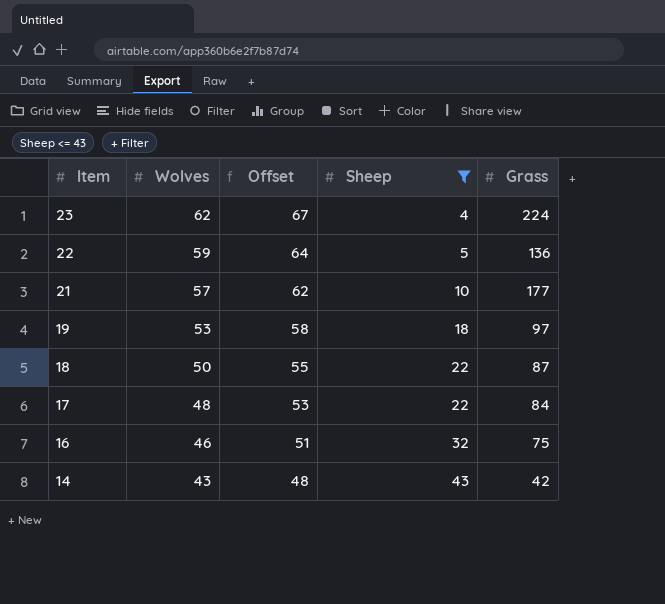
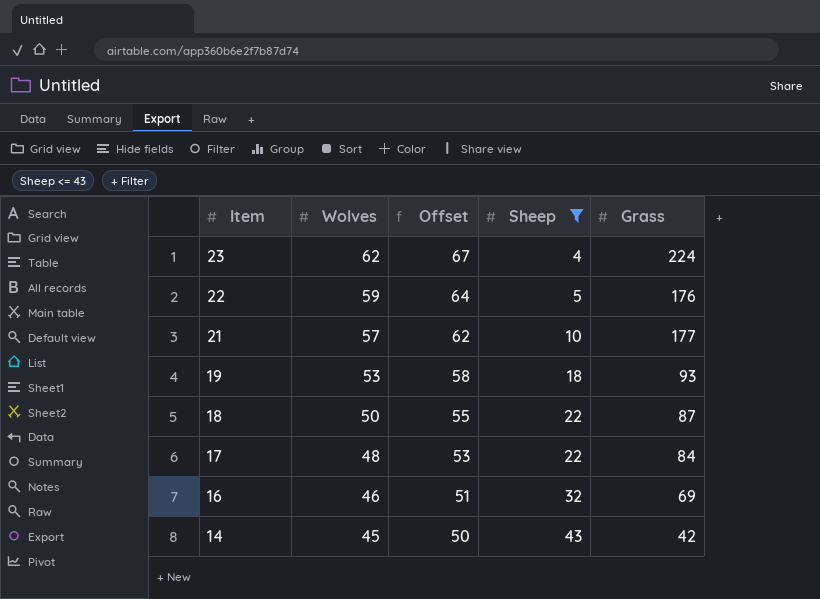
22 | Grass: 136 -> 176
19 | Grass: 97 -> 93
16 | Grass: 75 -> 69
14 | Wolves: 43 -> 45
14 | Offset: 48 -> 50

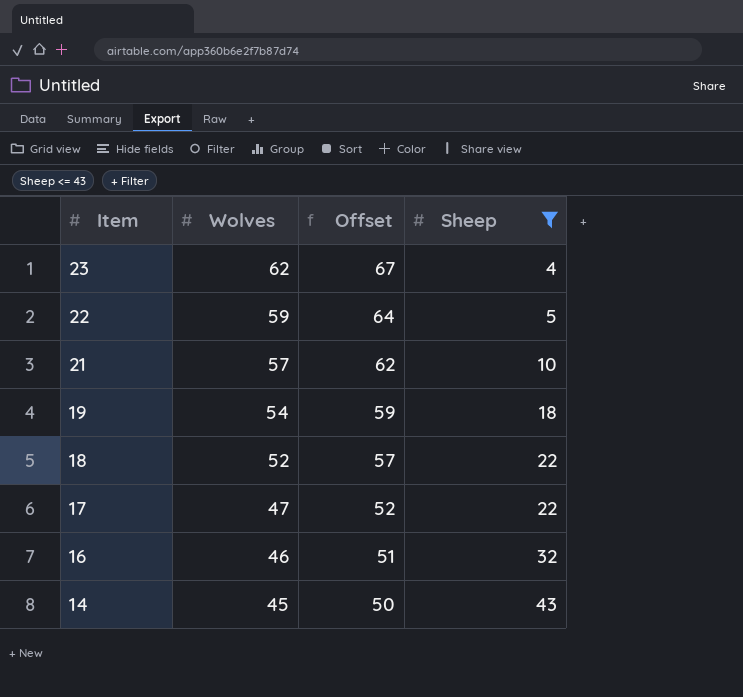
column Grass | position: 5 -> none
19 | Wolves: 53 -> 54
19 | Offset: 58 -> 59
18 | Wolves: 50 -> 52
18 | Offset: 55 -> 57
17 | Wolves: 48 -> 47
17 | Offset: 53 -> 52

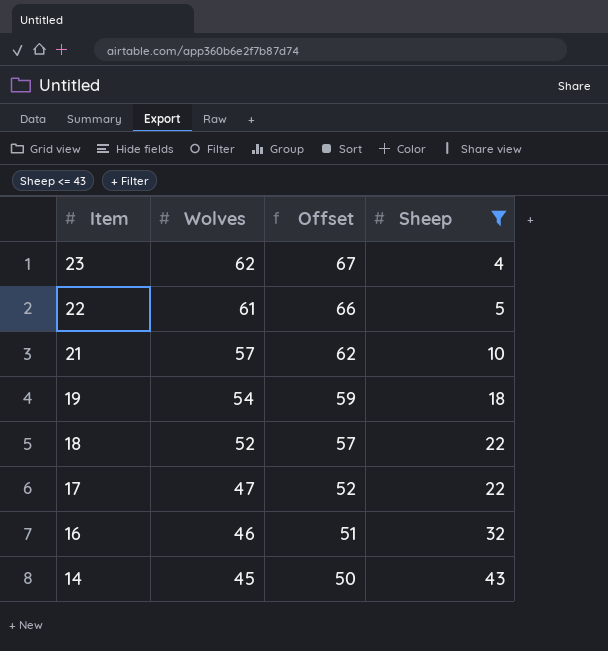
22 | Wolves: 59 -> 61
22 | Offset: 64 -> 66

